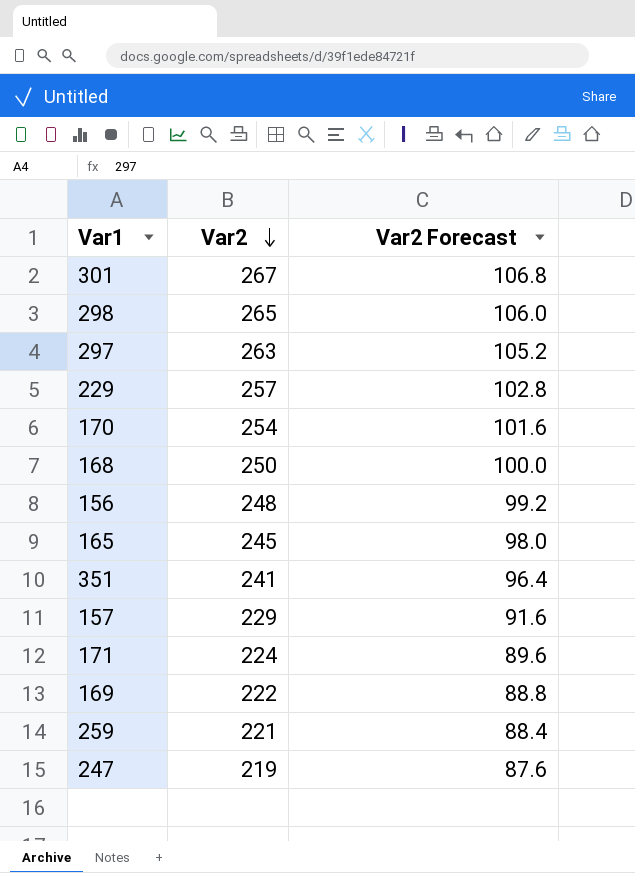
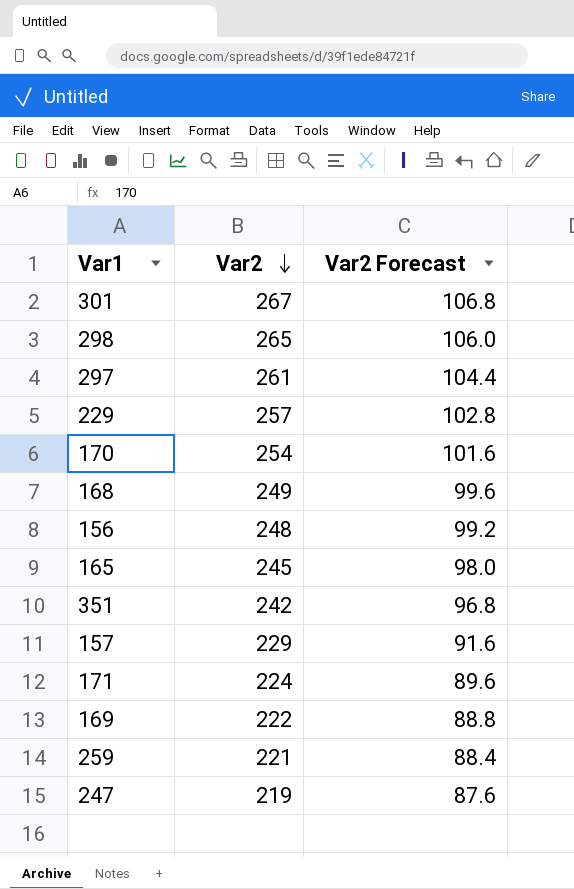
297 | Var2: 263 -> 261
297 | Var2 Forecast: 105.2 -> 104.4
168 | Var2: 250 -> 249
168 | Var2 Forecast: 100.0 -> 99.6
351 | Var2: 241 -> 242
351 | Var2 Forecast: 96.4 -> 96.8

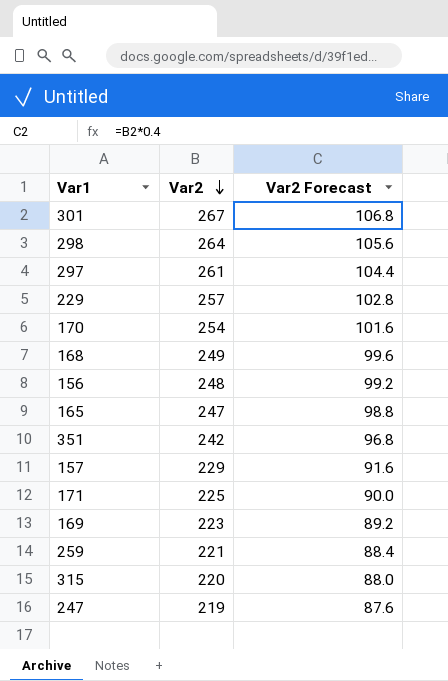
298 | Var2: 265 -> 264
298 | Var2 Forecast: 106.0 -> 105.6
165 | Var2: 245 -> 247
165 | Var2 Forecast: 98.0 -> 98.8
171 | Var2: 224 -> 225
171 | Var2 Forecast: 89.6 -> 90.0
169 | Var2: 222 -> 223
169 | Var2 Forecast: 88.8 -> 89.2
row 315: none -> 220 | 88.0

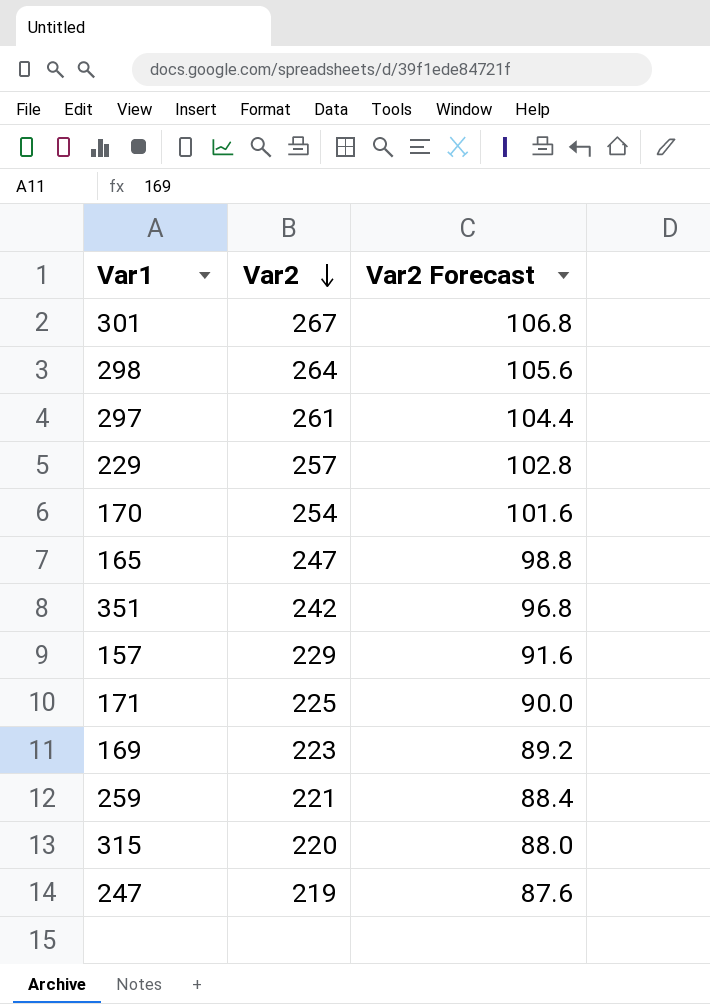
row 168: 249 | 99.6 -> none
row 156: 248 | 99.2 -> none

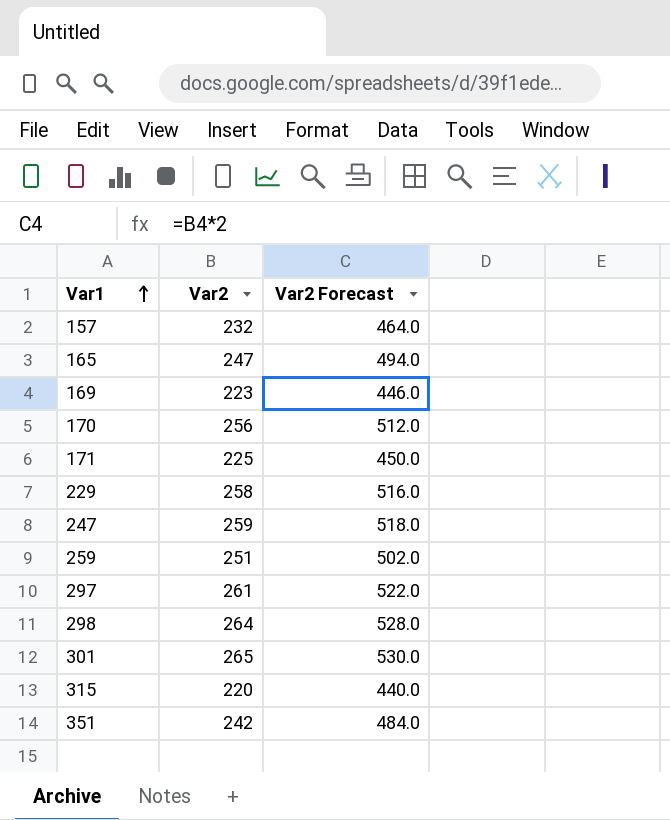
row order: Var2 descending -> Var1 ascending
column Var2 Forecast | formula: [Var2] * 0.4 -> [Var2] * 2
157 | Var2: 229 -> 232
170 | Var2: 254 -> 256
229 | Var2: 257 -> 258
247 | Var2: 219 -> 259
259 | Var2: 221 -> 251
301 | Var2: 267 -> 265

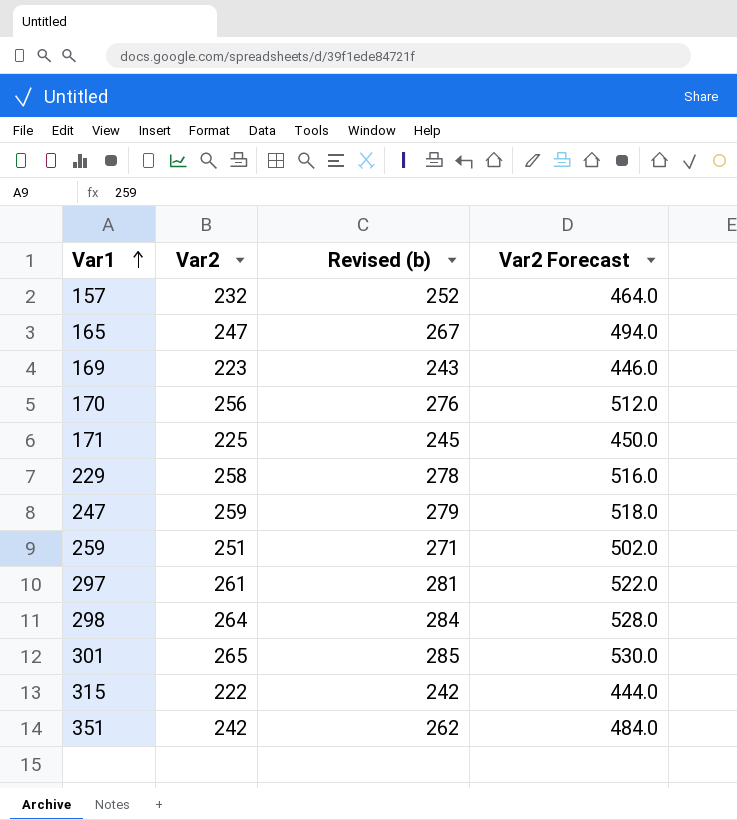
column Revised (b) | formula: none -> [Var2] + 20
315 | Var2: 220 -> 222
315 | Var2 Forecast: 440.0 -> 444.0

